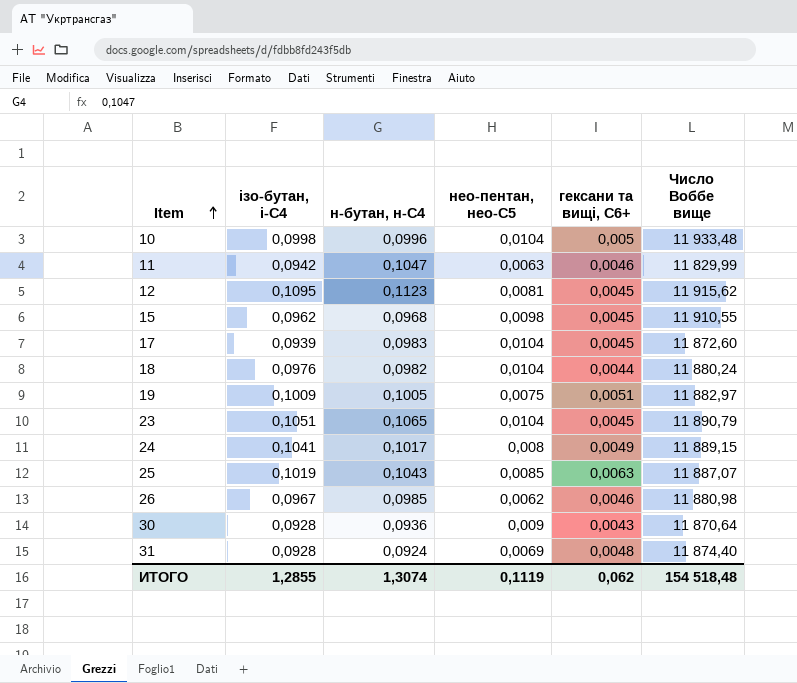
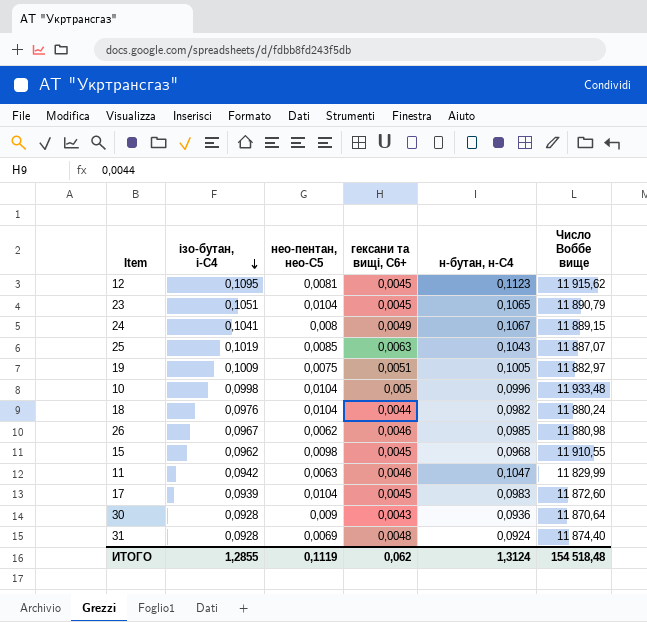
row order: Item ascending -> ізо-бутан, і-С4 descending
column н-бутан, н-С4 | position: 3 -> 5
24 | н-бутан, н-С4: 0,1017 -> 0,1067
ИТОГО | н-бутан, н-С4: 1,3074 -> 1,3124

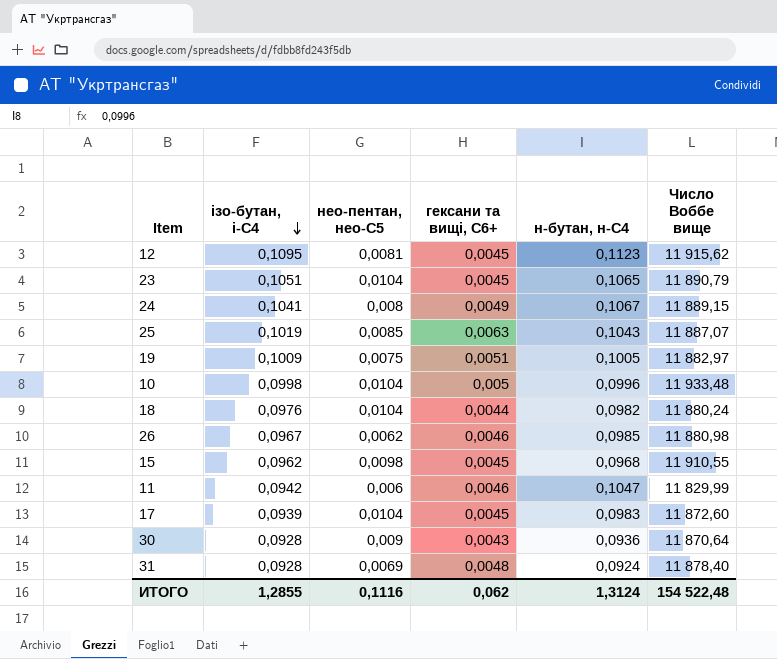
11 | нео-пентан, нео-С5: 0,0063 -> 0,006
31 | Число Воббе вище: 11 874,40 -> 11 878,40
ИТОГО | нео-пентан, нео-С5: 0,1119 -> 0,1116
ИТОГО | Число Воббе вище: 154 518,48 -> 154 522,48

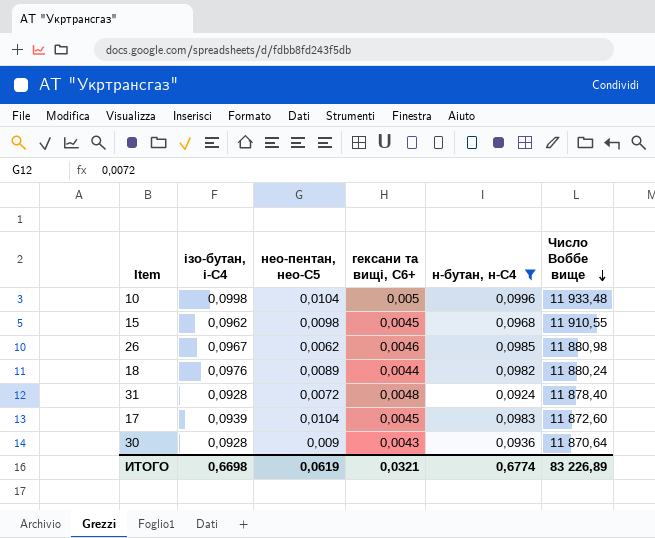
filter: none -> н-бутан, н-С4 <= 0,0996
row order: ізо-бутан, і-С4 descending -> Число Воббе вище descending
18 | нео-пентан, нео-С5: 0,0104 -> 0,0089
31 | нео-пентан, нео-С5: 0,0069 -> 0,0072
ИТОГО | ізо-бутан, і-С4: 1,2855 -> 0,6698
ИТОГО | нео-пентан, нео-С5: 0,1116 -> 0,0619
ИТОГО | гексани та вищі, С6+: 0,062 -> 0,0321
ИТОГО | н-бутан, н-С4: 1,3124 -> 0,6774
ИТОГО | Число Воббе вище: 154 522,48 -> 83 226,89

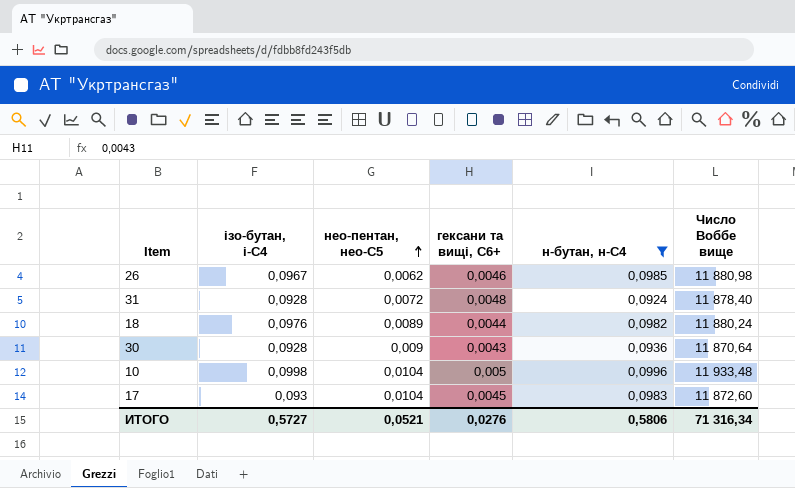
row order: Число Воббе вище descending -> нео-пентан, нео-С5 ascending
row 15: 0,0962 | 0,0098 | 0,0045 | 0,0968 | 11 910,55 -> none
17 | ізо-бутан, і-С4: 0,0939 -> 0,093
ИТОГО | ізо-бутан, і-С4: 0,6698 -> 0,5727
ИТОГО | нео-пентан, нео-С5: 0,0619 -> 0,0521
ИТОГО | гексани та вищі, С6+: 0,0321 -> 0,0276
ИТОГО | н-бутан, н-С4: 0,6774 -> 0,5806
ИТОГО | Число Воббе вище: 83 226,89 -> 71 316,34

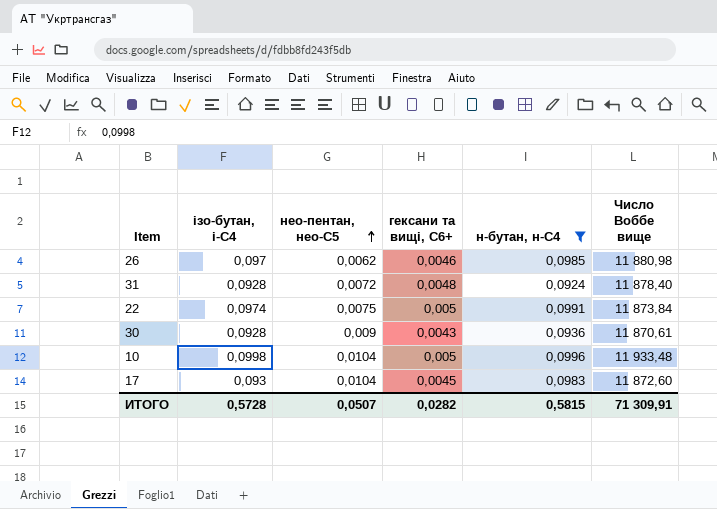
row 18: 0,0976 | 0,0089 | 0,0044 | 0,0982 | 11 880,24 -> none
26 | ізо-бутан, і-С4: 0,0967 -> 0,097
row 22: none -> 0,0974 | 0,0075 | 0,005 | 0,0991 | 11 873,84
30 | Число Воббе вище: 11 870,64 -> 11 870,61
ИТОГО | ізо-бутан, і-С4: 0,5727 -> 0,5728
ИТОГО | нео-пентан, нео-С5: 0,0521 -> 0,0507
ИТОГО | гексани та вищі, С6+: 0,0276 -> 0,0282
ИТОГО | н-бутан, н-С4: 0,5806 -> 0,5815
ИТОГО | Число Воббе вище: 71 316,34 -> 71 309,91

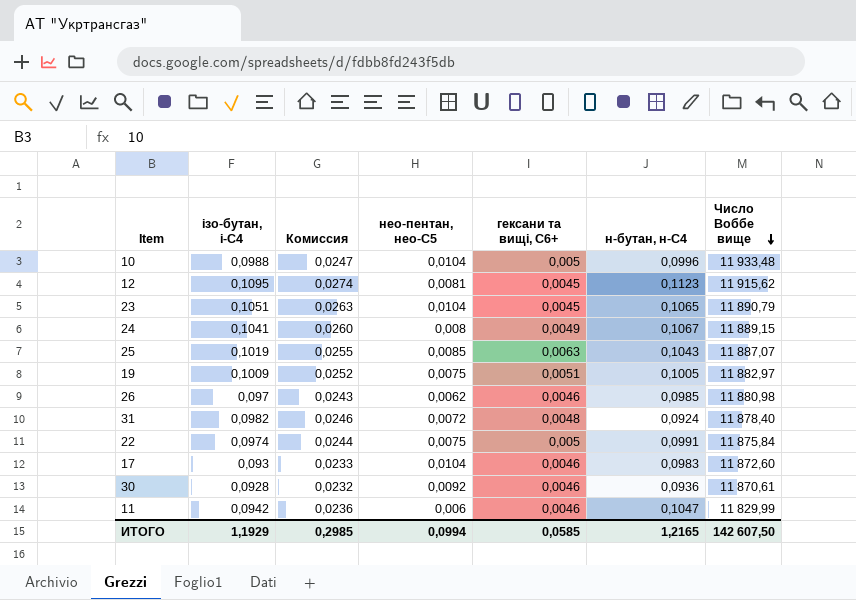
filter: н-бутан, н-С4 <= 0,0996 -> none
row order: нео-пентан, нео-С5 ascending -> Число Воббе вище descending
column Комиссия | formula: none -> [ізо-бутан, і-С4] * 0,25
10 | ізо-бутан, і-С4: 0,0998 -> 0,0988
31 | ізо-бутан, і-С4: 0,0928 -> 0,0982
22 | Число Воббе вище: 11 873,84 -> 11 875,84
17 | гексани та вищі, С6+: 0,0045 -> 0,0046
30 | нео-пентан, нео-С5: 0,009 -> 0,0092
30 | гексани та вищі, С6+: 0,0043 -> 0,0046
ИТОГО | ізо-бутан, і-С4: 0,5728 -> 1,1929
ИТОГО | нео-пентан, нео-С5: 0,0507 -> 0,0994
ИТОГО | гексани та вищі, С6+: 0,0282 -> 0,0585
ИТОГО | н-бутан, н-С4: 0,5815 -> 1,2165
ИТОГО | Число Воббе вище: 71 309,91 -> 142 607,50

